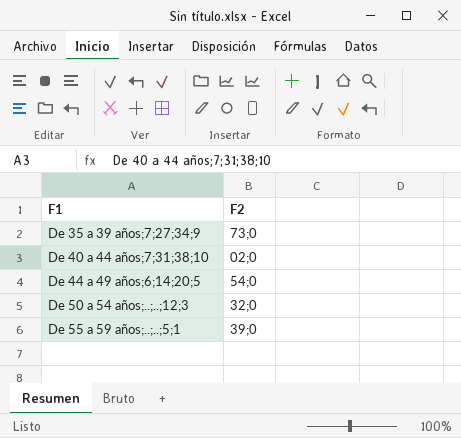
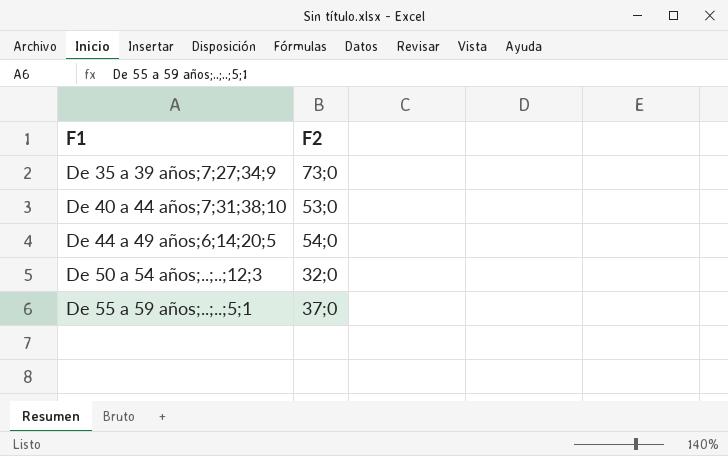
De 40 a 44 años;7;31;38;10 | F2: 02;0 -> 53;0
De 55 a 59 años;..;..;5;1 | F2: 39;0 -> 37;0

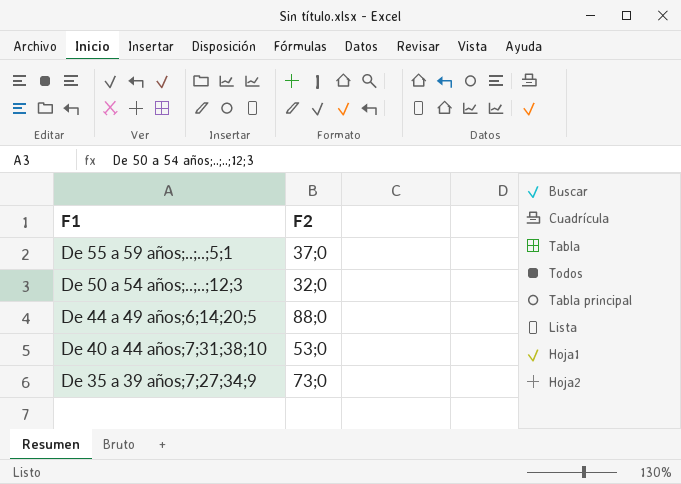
row order: F1 ascending -> F1 descending
De 44 a 49 años;6;14;20;5 | F2: 54;0 -> 88;0

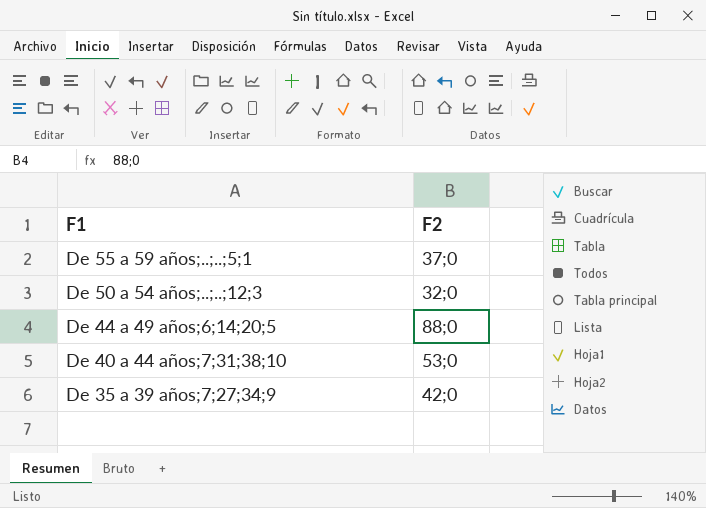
De 35 a 39 años;7;27;34;9 | F2: 73;0 -> 42;0

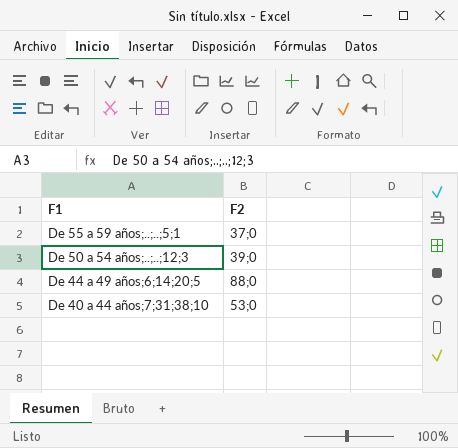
row De 35 a 39 años;7;27;34;9: 42;0 -> none
De 50 a 54 años;..;..;12;3 | F2: 32;0 -> 39;0

